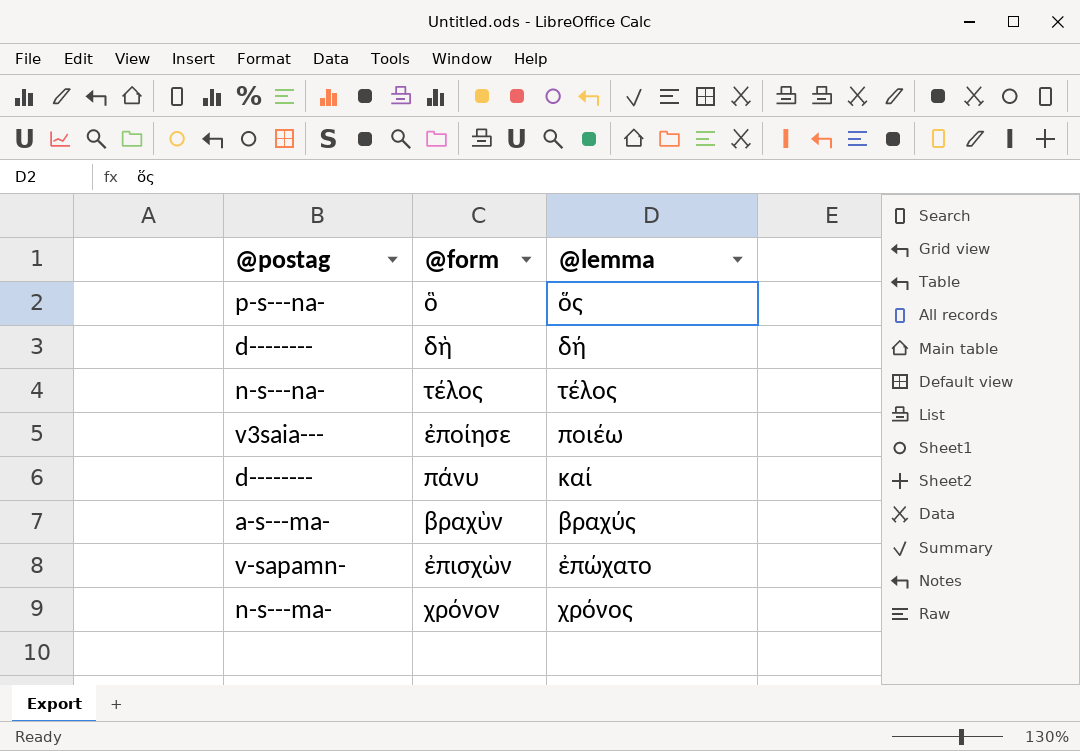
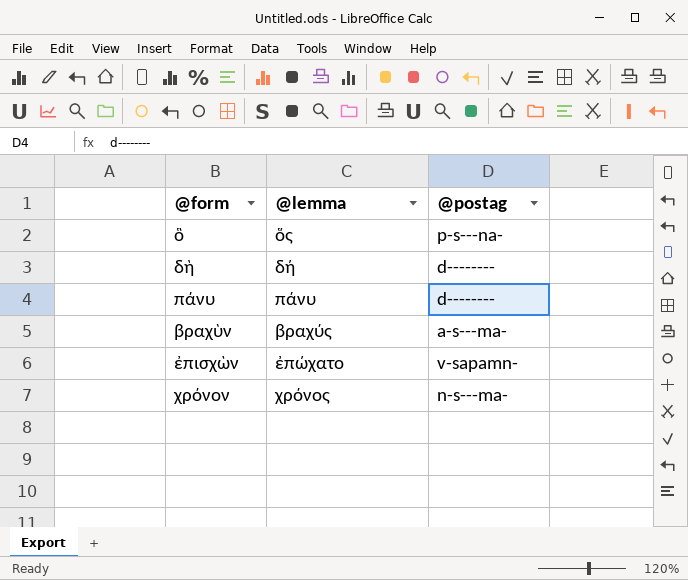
column @postag | position: 1 -> 3
row τέλος: n-s---na- | τέλος -> none
row ἐποίησε: v3saia--- | ποιέω -> none
πάνυ | @lemma: καί -> πάνυ

